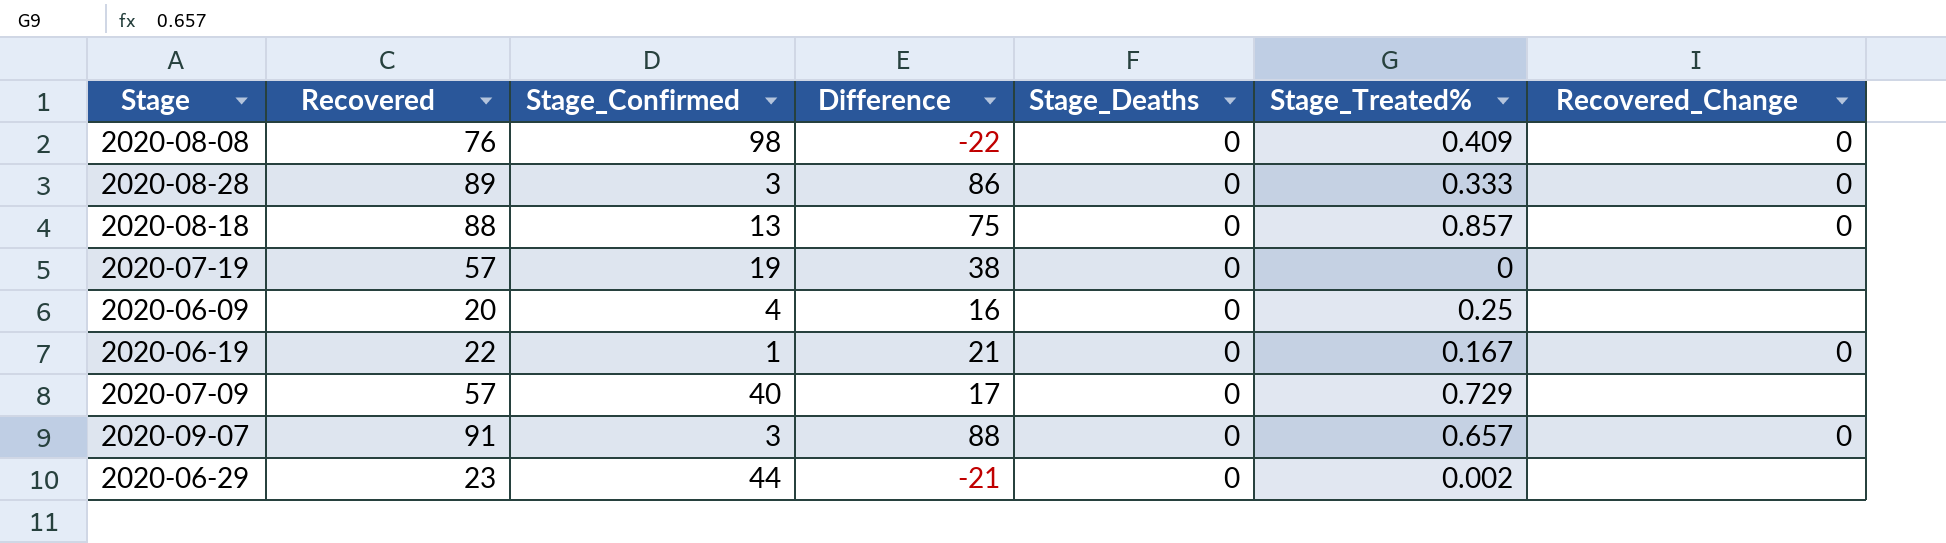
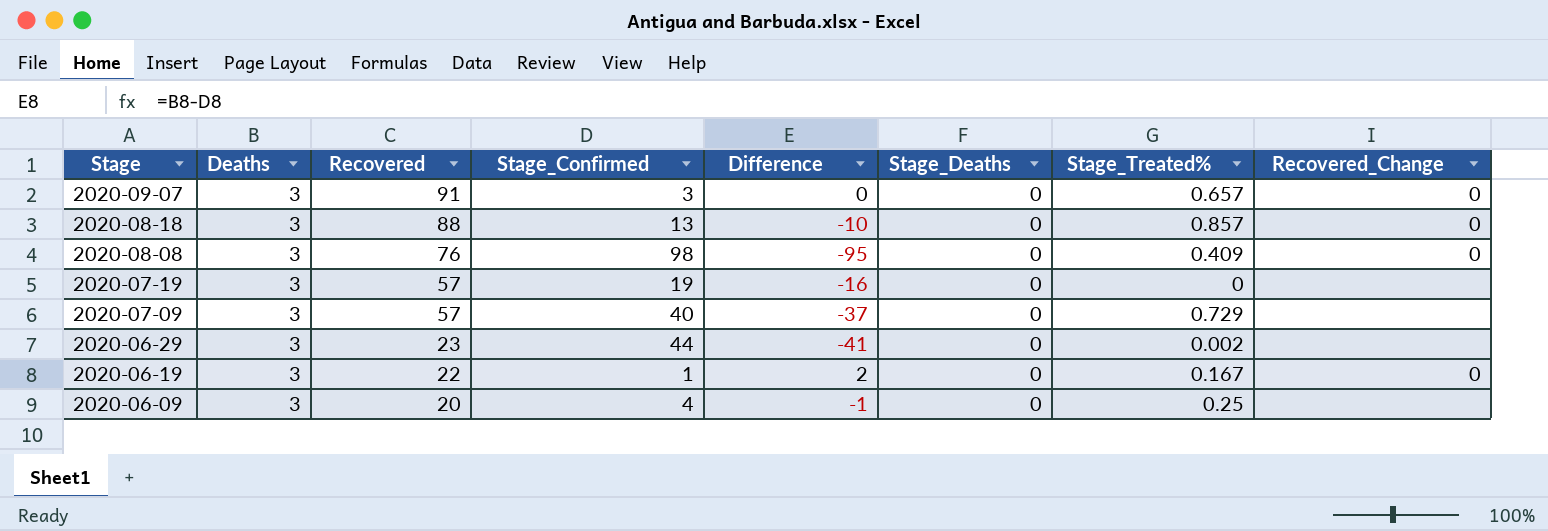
row order: none -> Stage descending
column Deaths | position: none -> 2
column Difference | formula: [Recovered] - [Stage_Confirmed] -> [Deaths] - [Stage_Confirmed]
row 2020-08-28: 89 | 3 | 86 | 0 | 0.333 | 0 -> none

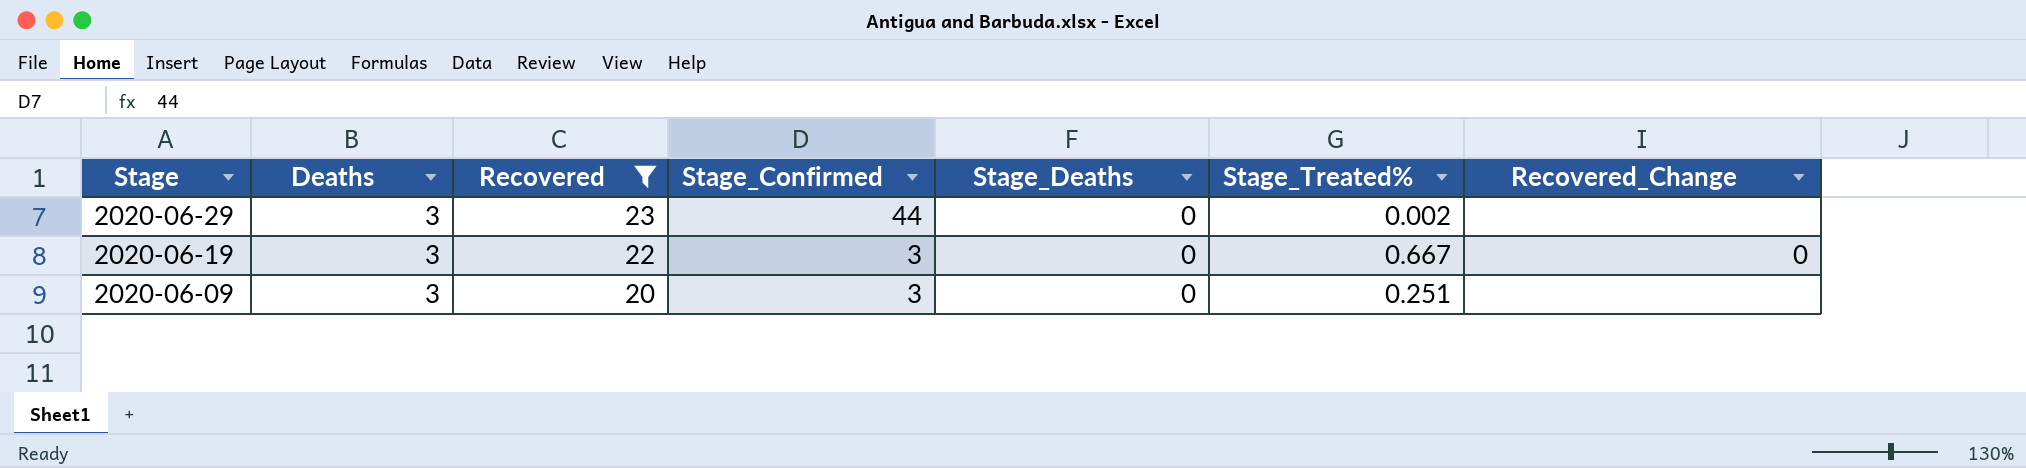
filter: none -> Recovered <= 23
column Difference | formula: [Deaths] - [Stage_Confirmed] -> none
2020-06-19 | Stage_Confirmed: 1 -> 3
2020-06-19 | Stage_Treated%: 0.167 -> 0.667
2020-06-09 | Stage_Confirmed: 4 -> 3
2020-06-09 | Stage_Treated%: 0.25 -> 0.251

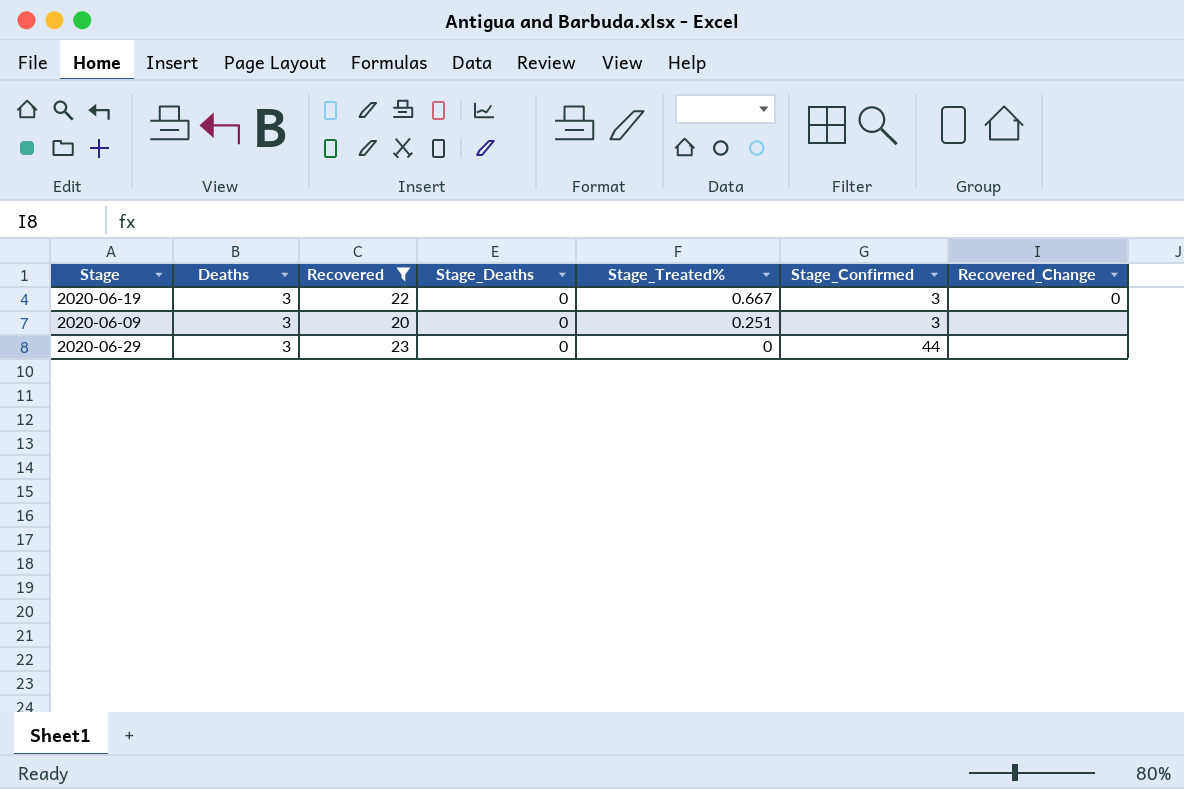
row order: Stage descending -> Stage_Treated% descending
column Stage_Confirmed | position: 4 -> 6
2020-06-29 | Stage_Treated%: 0.002 -> 0

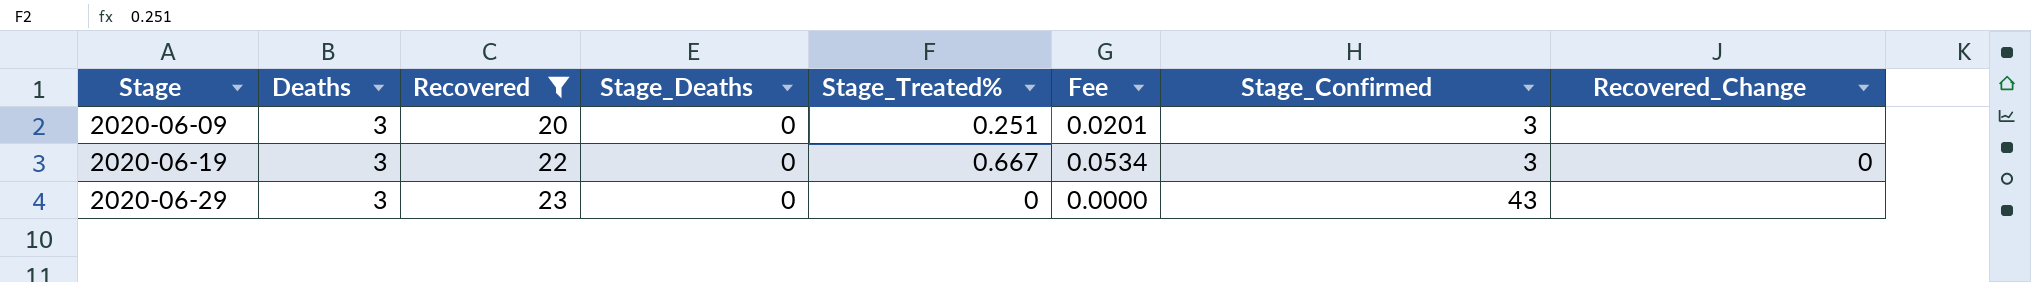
row order: Stage_Treated% descending -> Stage ascending
column Fee | formula: none -> [Stage_Treated%] * 0.08
2020-06-29 | Stage_Confirmed: 44 -> 43

